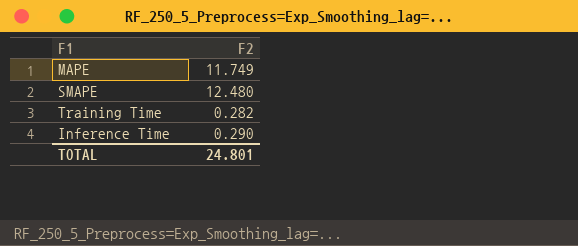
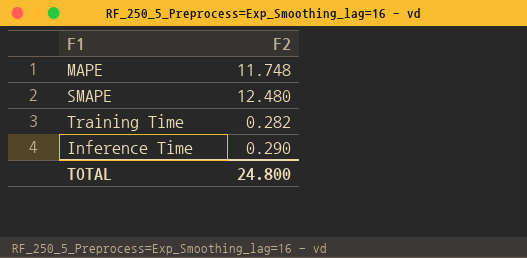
MAPE | F2: 11.749 -> 11.748
TOTAL | F2: 24.801 -> 24.800

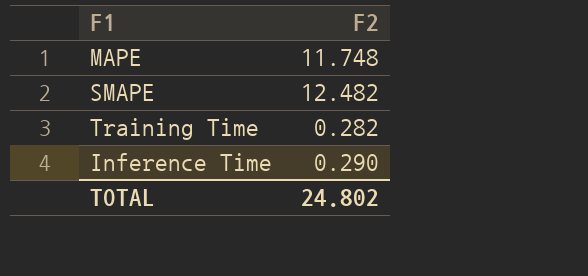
SMAPE | F2: 12.480 -> 12.482
TOTAL | F2: 24.800 -> 24.802

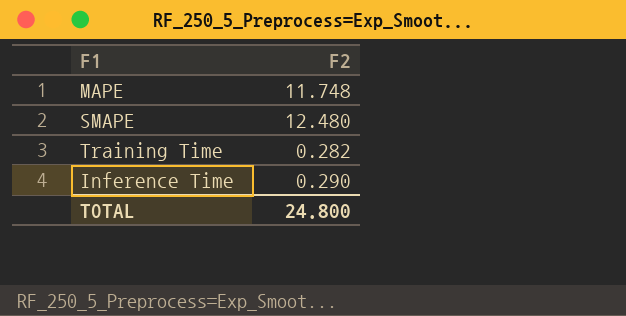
SMAPE | F2: 12.482 -> 12.480
TOTAL | F2: 24.802 -> 24.800

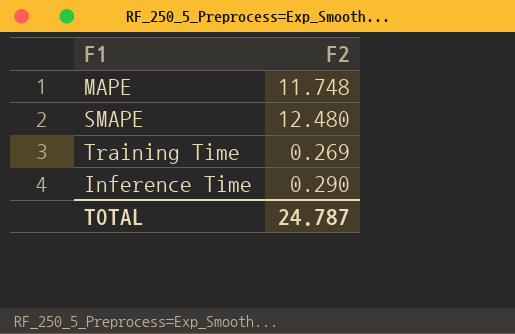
Training Time | F2: 0.282 -> 0.269
TOTAL | F2: 24.800 -> 24.787

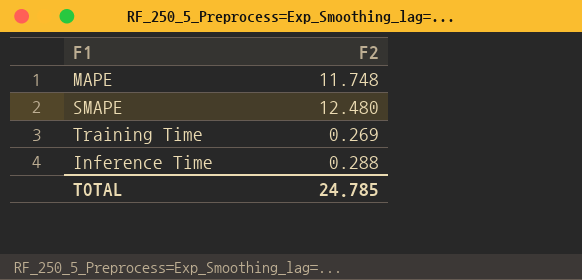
Inference Time | F2: 0.290 -> 0.288
TOTAL | F2: 24.787 -> 24.785

